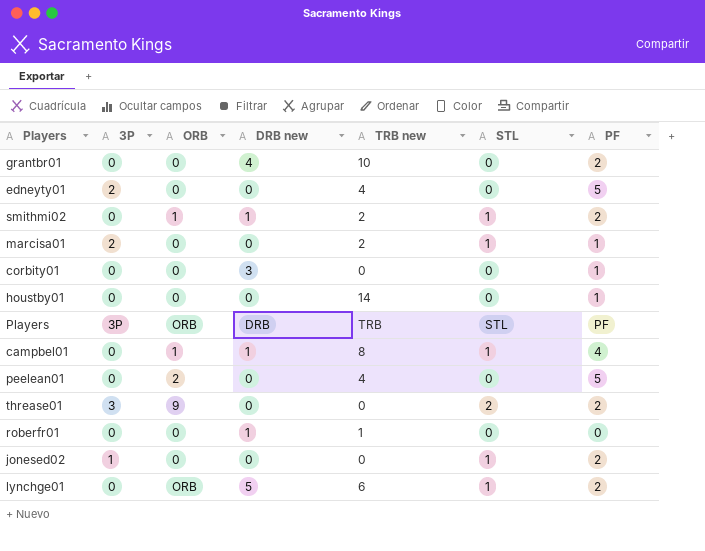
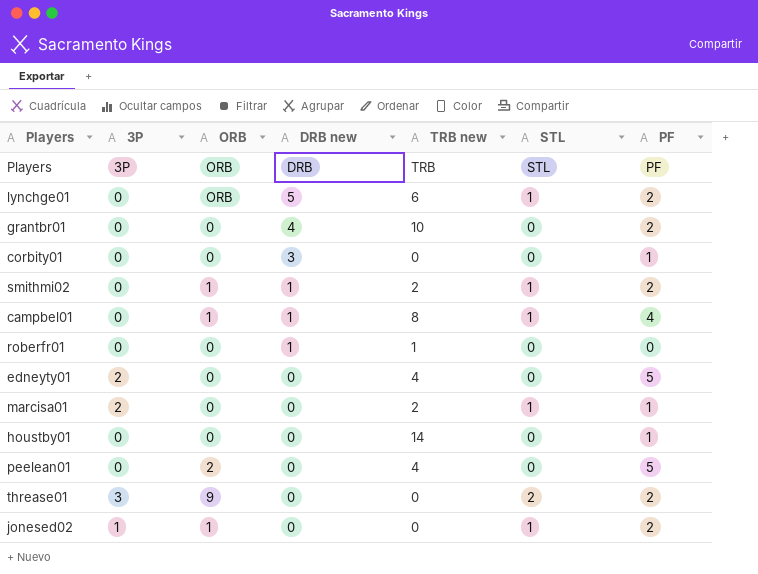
row order: none -> DRB new descending
jonesed02 | ORB: 0 -> 1

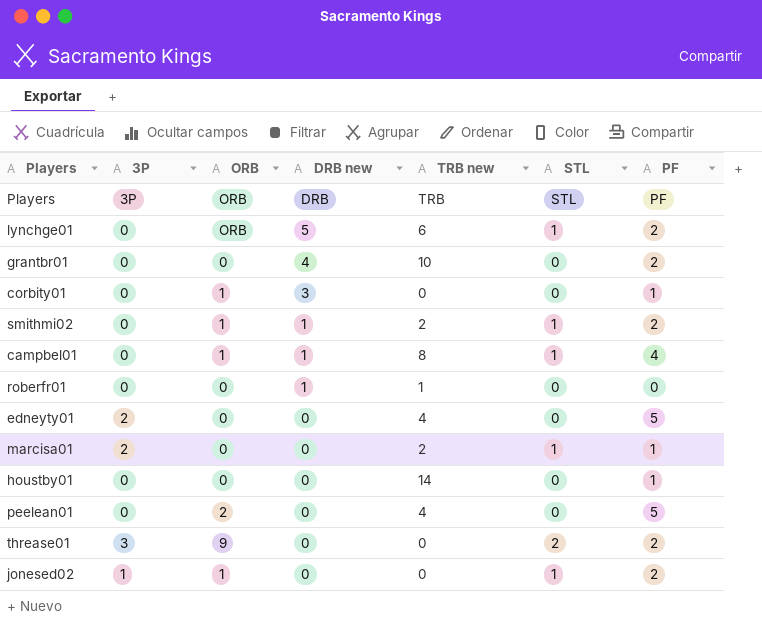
corbity01 | ORB: 0 -> 1

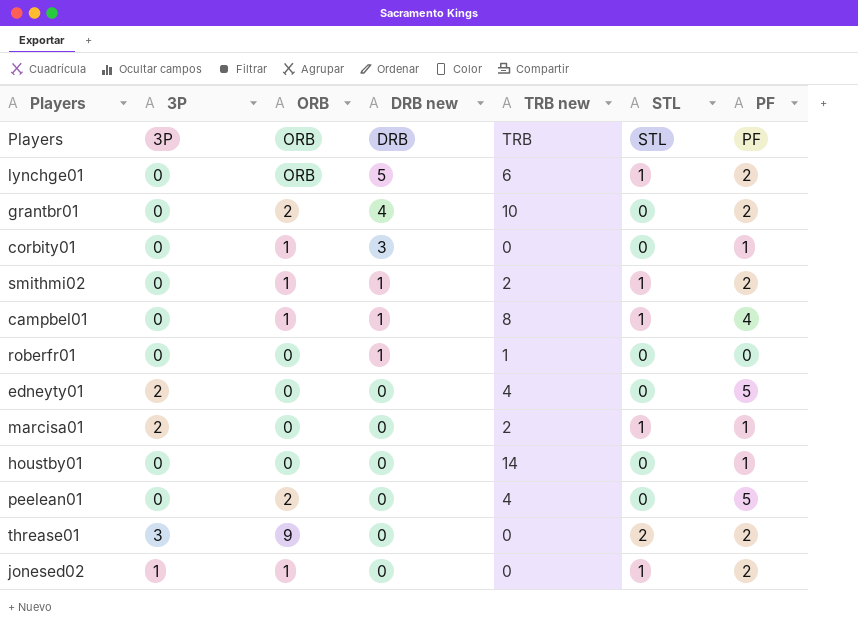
grantbr01 | ORB: 0 -> 2

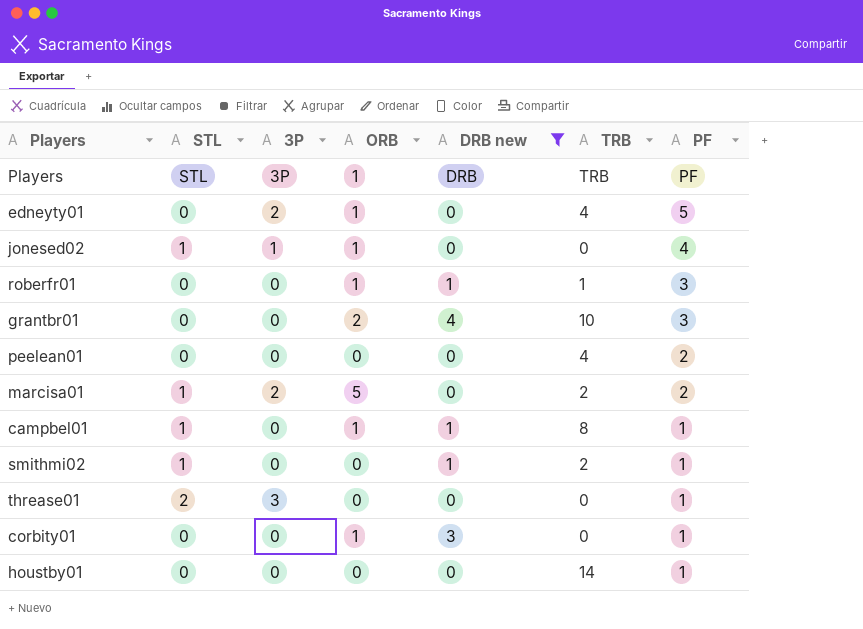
filter: none -> DRB new != 5
row order: DRB new descending -> PF descending
column STL | position: 6 -> 2
column name: TRB new -> TRB
Players | ORB: ORB -> 1
edneyty01 | ORB: 0 -> 1
jonesed02 | PF: 2 -> 4
roberfr01 | ORB: 0 -> 1
roberfr01 | PF: 0 -> 3
grantbr01 | PF: 2 -> 3
peelean01 | ORB: 2 -> 0
peelean01 | PF: 5 -> 2
marcisa01 | ORB: 0 -> 5
marcisa01 | PF: 1 -> 2
campbel01 | PF: 4 -> 1
smithmi02 | ORB: 1 -> 0
smithmi02 | PF: 2 -> 1
threase01 | ORB: 9 -> 0
threase01 | PF: 2 -> 1

